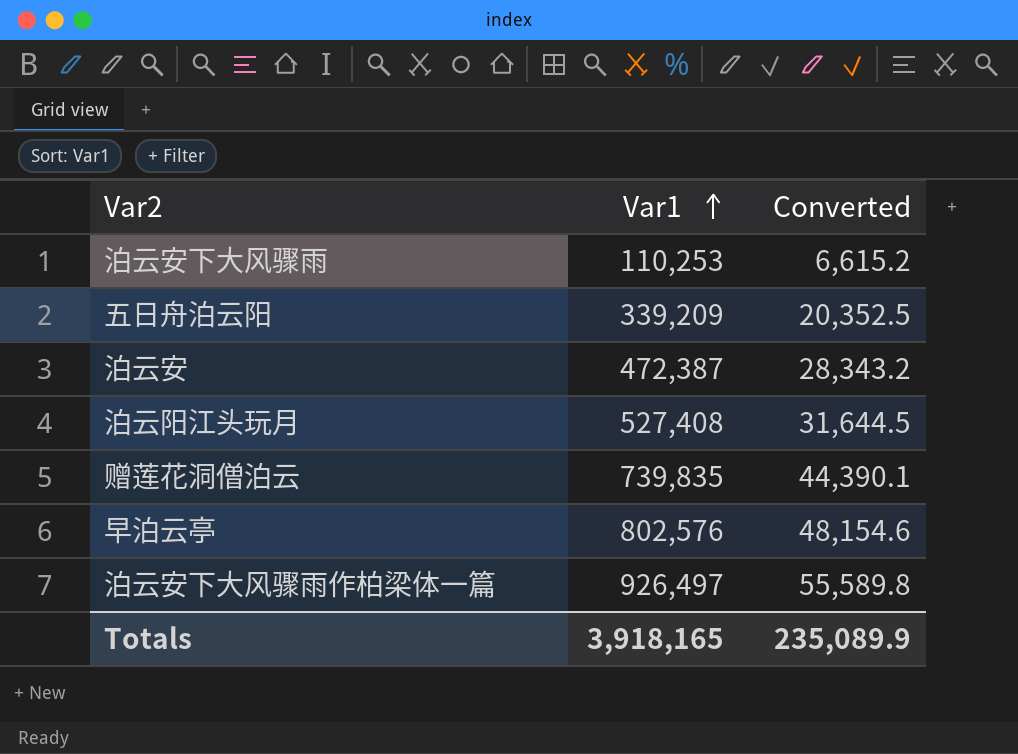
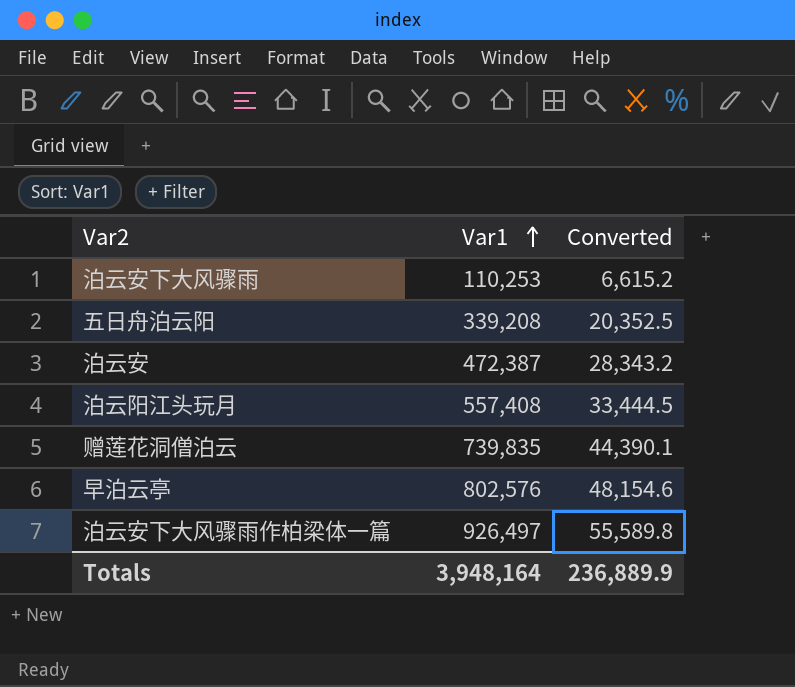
五日舟泊云阳 | Var1: 339,209 -> 339,208
泊云阳江头玩月 | Var1: 527,408 -> 557,408
泊云阳江头玩月 | Converted: 31,644.5 -> 33,444.5
Totals | Var1: 3,918,165 -> 3,948,164
Totals | Converted: 235,089.9 -> 236,889.9

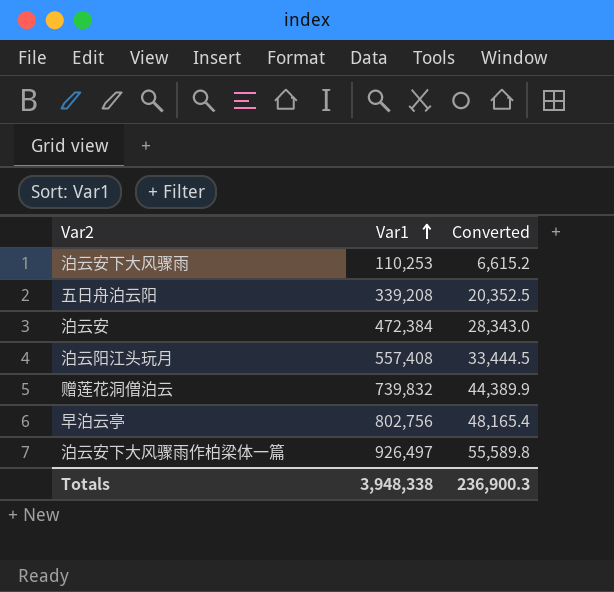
泊云安 | Var1: 472,387 -> 472,384
泊云安 | Converted: 28,343.2 -> 28,343.0
赠莲花洞僧泊云 | Var1: 739,835 -> 739,832
赠莲花洞僧泊云 | Converted: 44,390.1 -> 44,389.9
早泊云亭 | Var1: 802,576 -> 802,756
早泊云亭 | Converted: 48,154.6 -> 48,165.4
Totals | Var1: 3,948,164 -> 3,948,338
Totals | Converted: 236,889.9 -> 236,900.3

